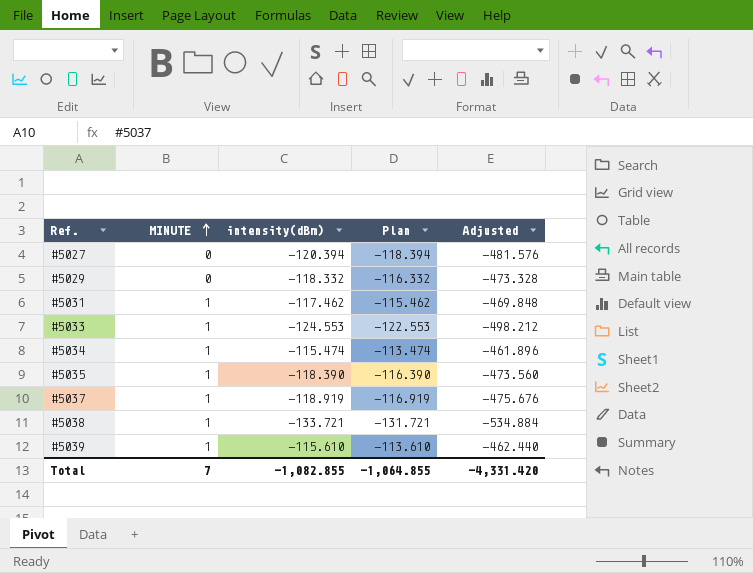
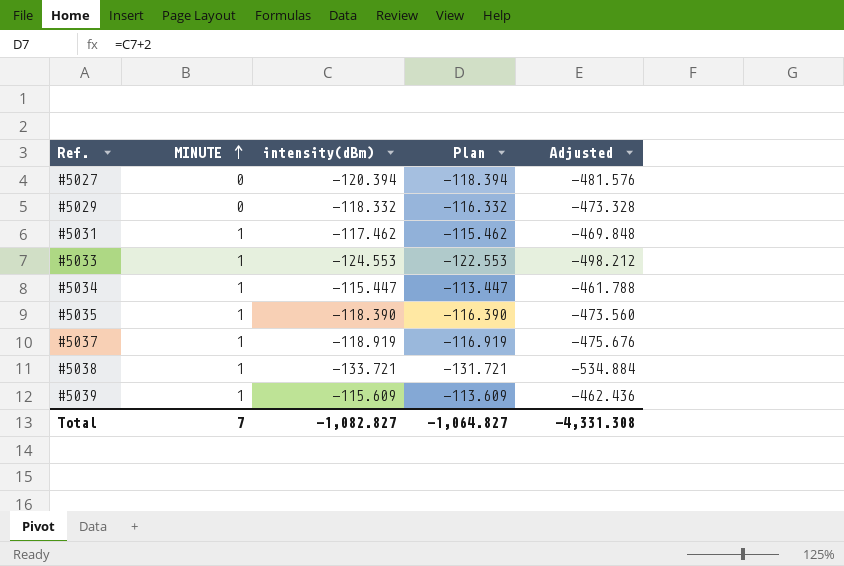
#5034 | intensity(dBm): -115.474 -> -115.447
#5034 | Plan: -113.474 -> -113.447
#5034 | Adjusted: -461.896 -> -461.788
#5039 | intensity(dBm): -115.610 -> -115.609
#5039 | Plan: -113.610 -> -113.609
#5039 | Adjusted: -462.440 -> -462.436
Total | intensity(dBm): -1,082.855 -> -1,082.827
Total | Plan: -1,064.855 -> -1,064.827
Total | Adjusted: -4,331.420 -> -4,331.308

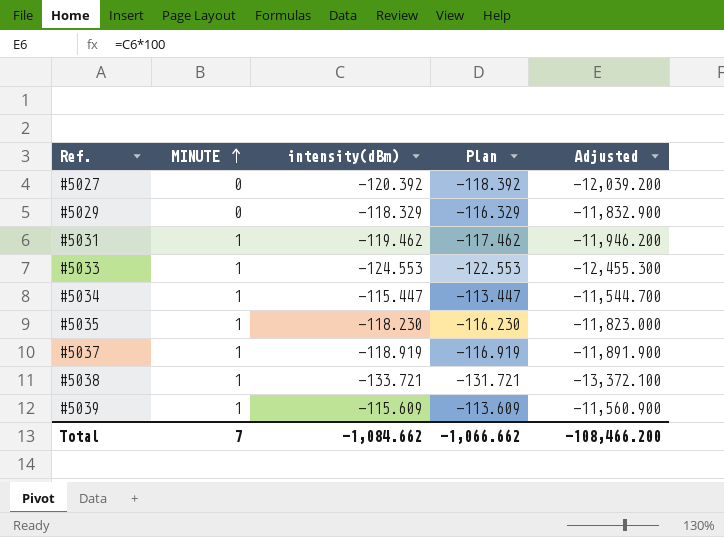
column Adjusted | formula: [intensity(dBm)] * 4 -> [intensity(dBm)] * 100
#5027 | intensity(dBm): -120.394 -> -120.392
#5027 | Plan: -118.394 -> -118.392
#5029 | intensity(dBm): -118.332 -> -118.329
#5029 | Plan: -116.332 -> -116.329
#5031 | intensity(dBm): -117.462 -> -119.462
#5031 | Plan: -115.462 -> -117.462
#5035 | intensity(dBm): -118.390 -> -118.230
#5035 | Plan: -116.390 -> -116.230
Total | intensity(dBm): -1,082.827 -> -1,084.662
Total | Plan: -1,064.827 -> -1,066.662
Total | Adjusted: -4,331.308 -> -108,466.200

